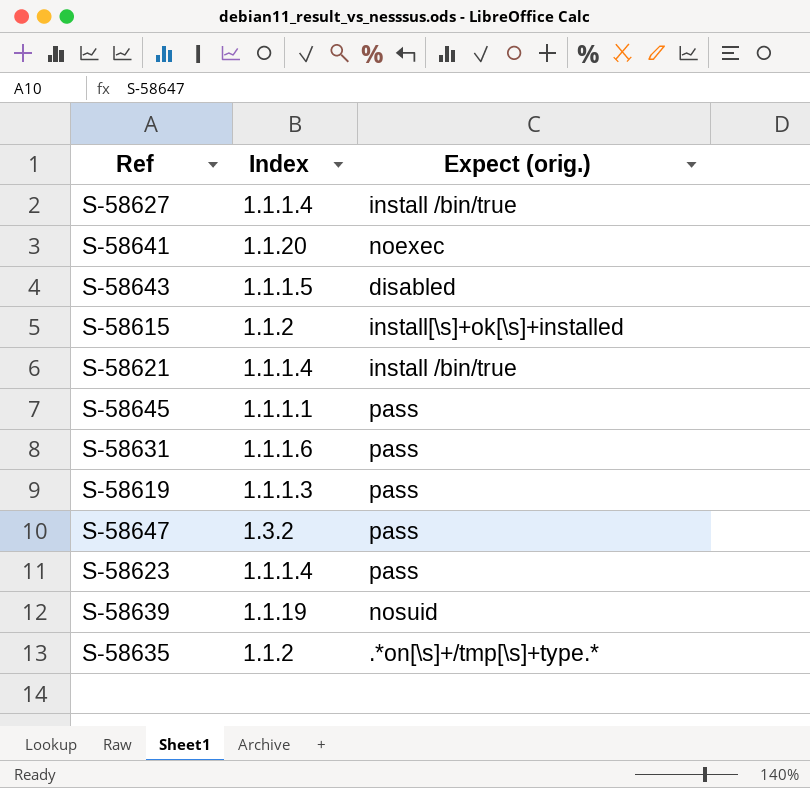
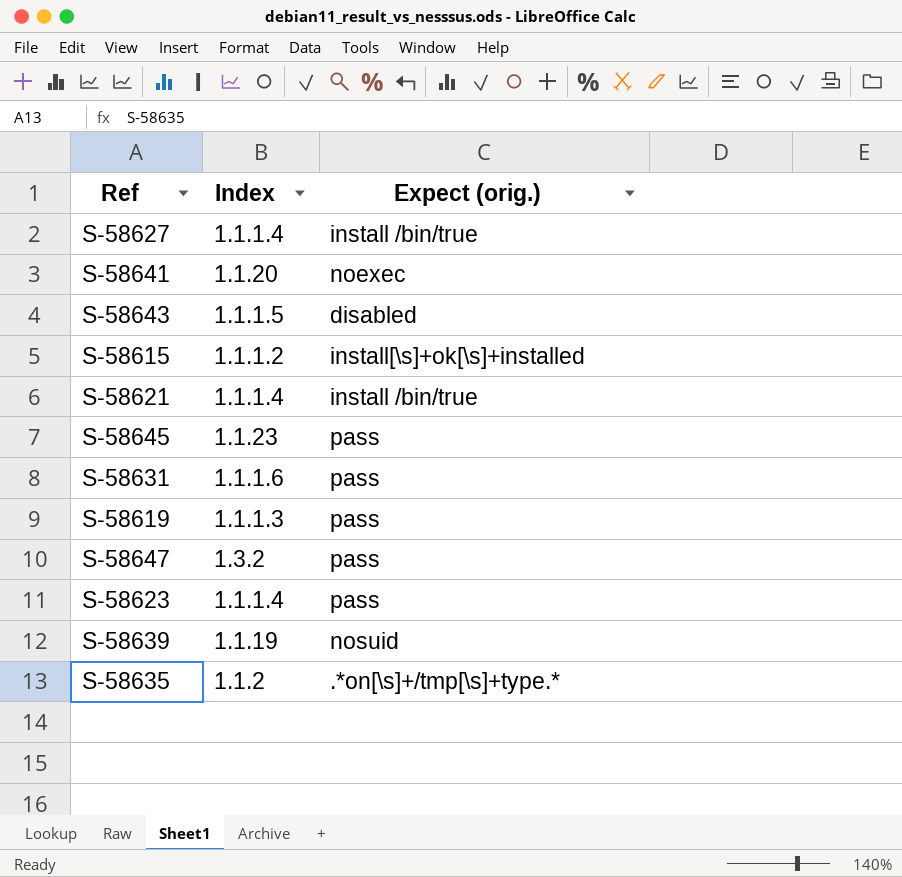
S-58615 | Index: 1.1.2 -> 1.1.1.2
S-58645 | Index: 1.1.1.1 -> 1.1.23

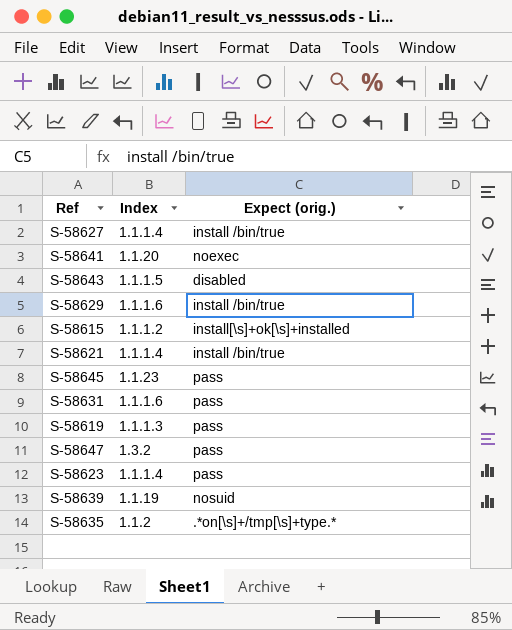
row S-58629: none -> 1.1.1.6 | install /bin/true

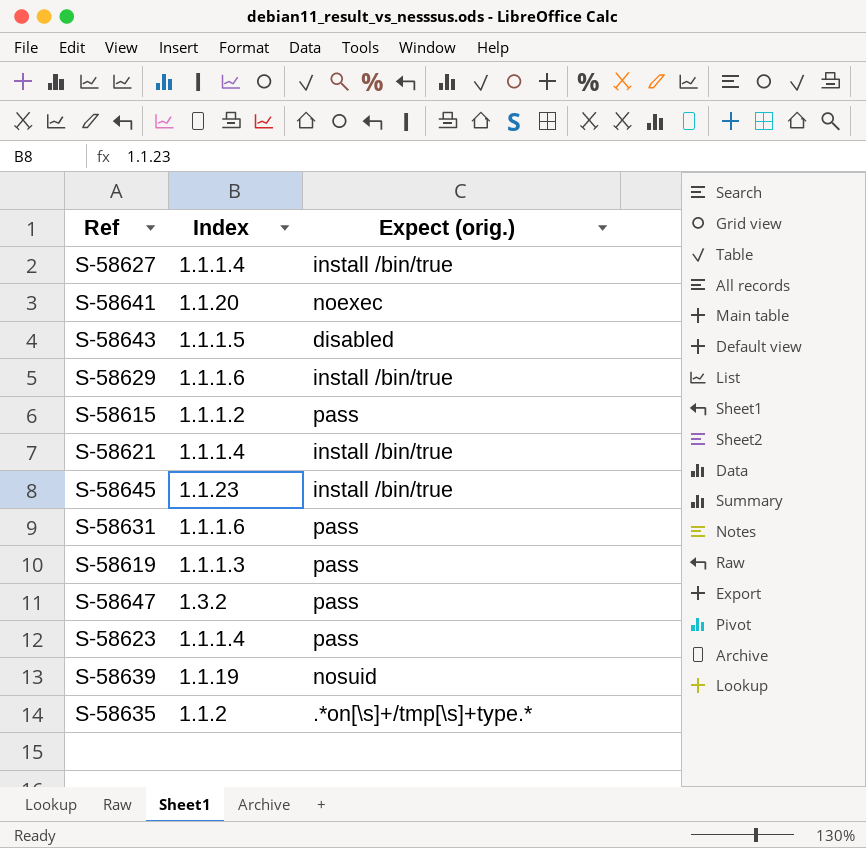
S-58615 | Expect (orig.): install[\s]+ok[\s]+installed -> pass
S-58645 | Expect (orig.): pass -> install /bin/true

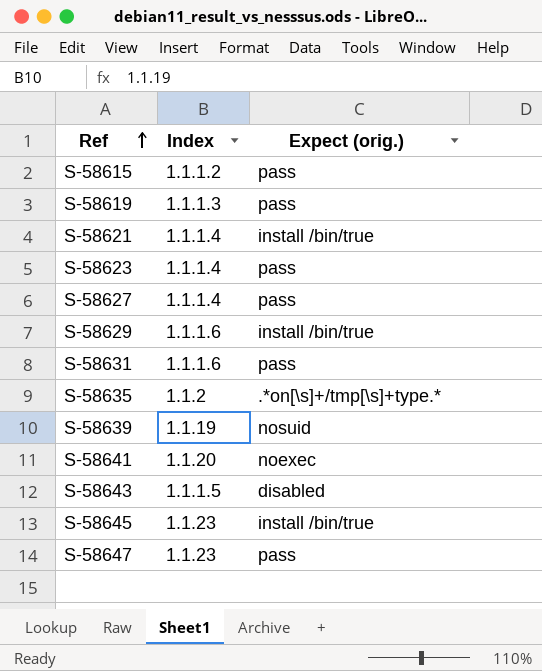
row order: none -> Ref ascending
S-58627 | Expect (orig.): install /bin/true -> pass
S-58647 | Index: 1.3.2 -> 1.1.23

